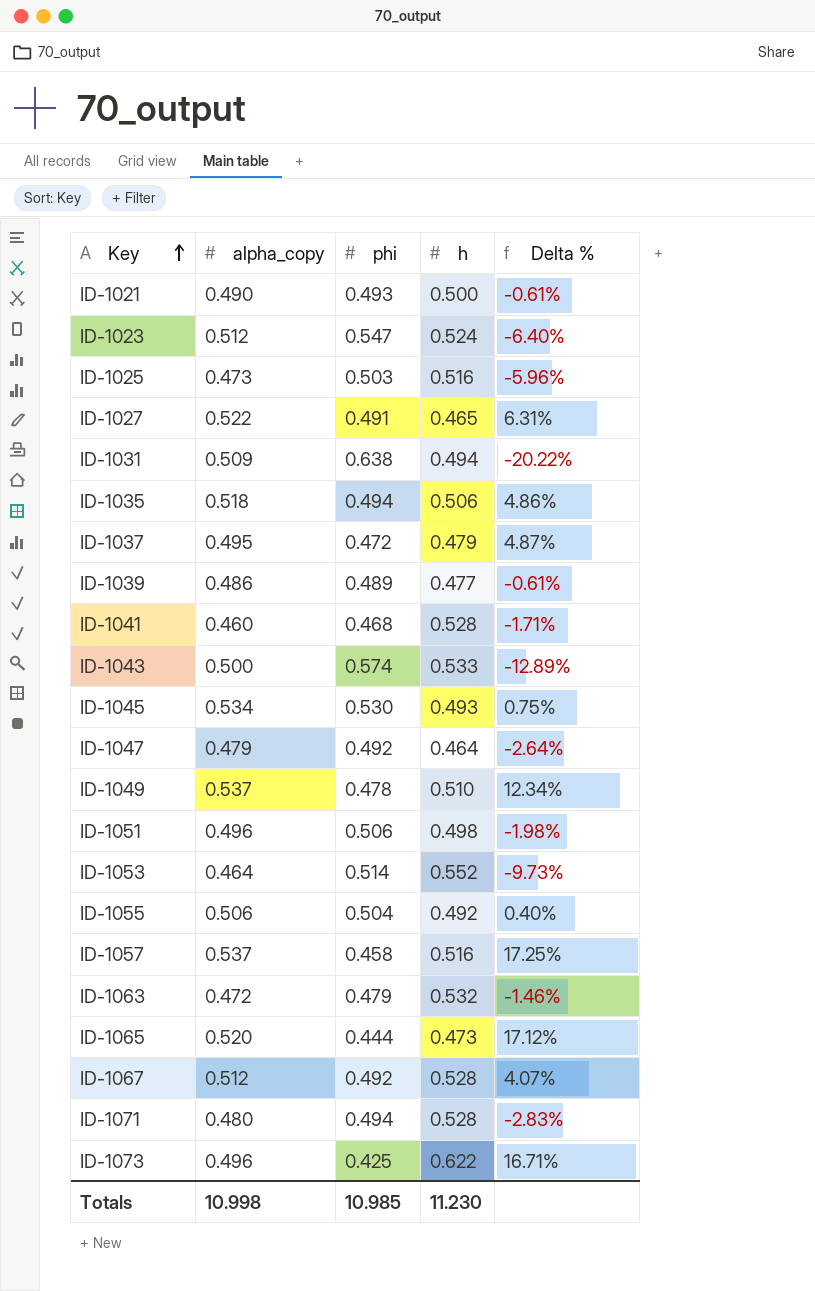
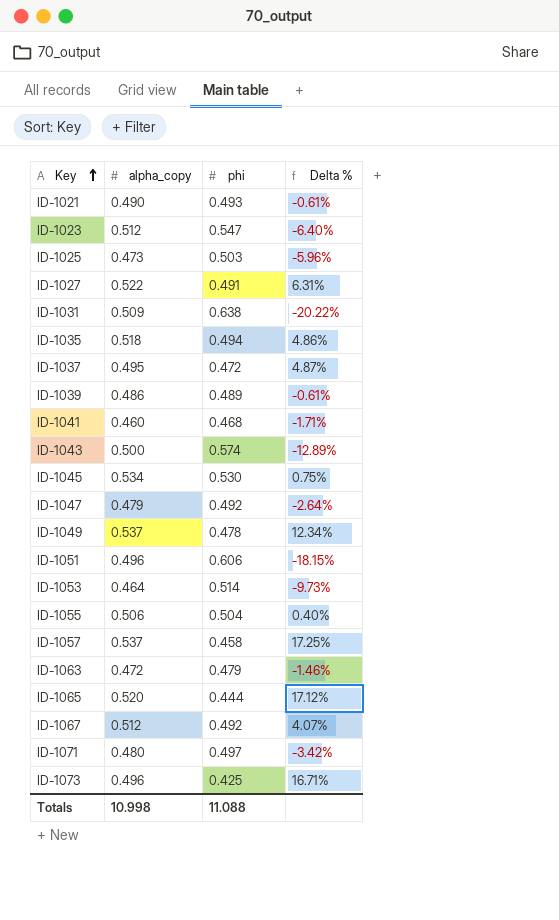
column h | position: 4 -> none
ID-1051 | phi: 0.506 -> 0.606
ID-1051 | Delta %: -1.98% -> -18.15%
ID-1071 | phi: 0.494 -> 0.497
ID-1071 | Delta %: -2.83% -> -3.42%
Totals | phi: 10.985 -> 11.088

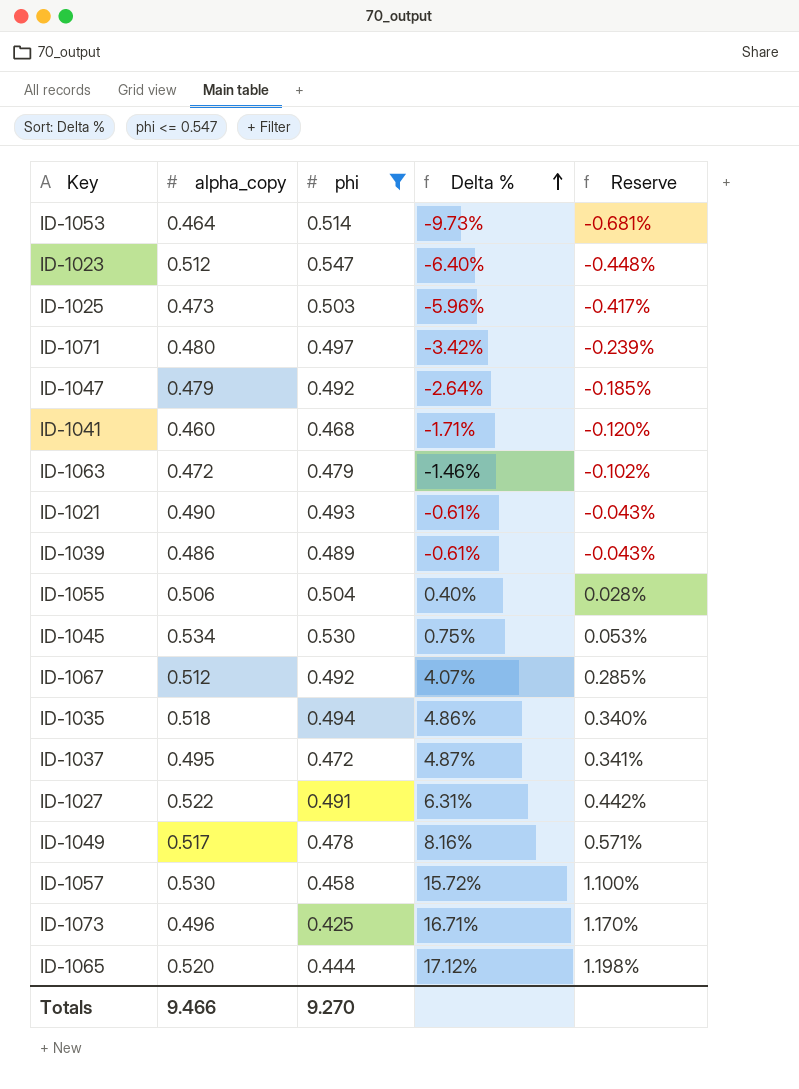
filter: none -> phi <= 0.547
row order: Key ascending -> Delta % ascending
column Reserve | formula: none -> [Delta %] * 0.07
ID-1049 | alpha_copy: 0.537 -> 0.517
ID-1049 | Delta %: 12.34% -> 8.16%
ID-1057 | alpha_copy: 0.537 -> 0.530
ID-1057 | Delta %: 17.25% -> 15.72%
Totals | alpha_copy: 10.998 -> 9.466
Totals | phi: 11.088 -> 9.270

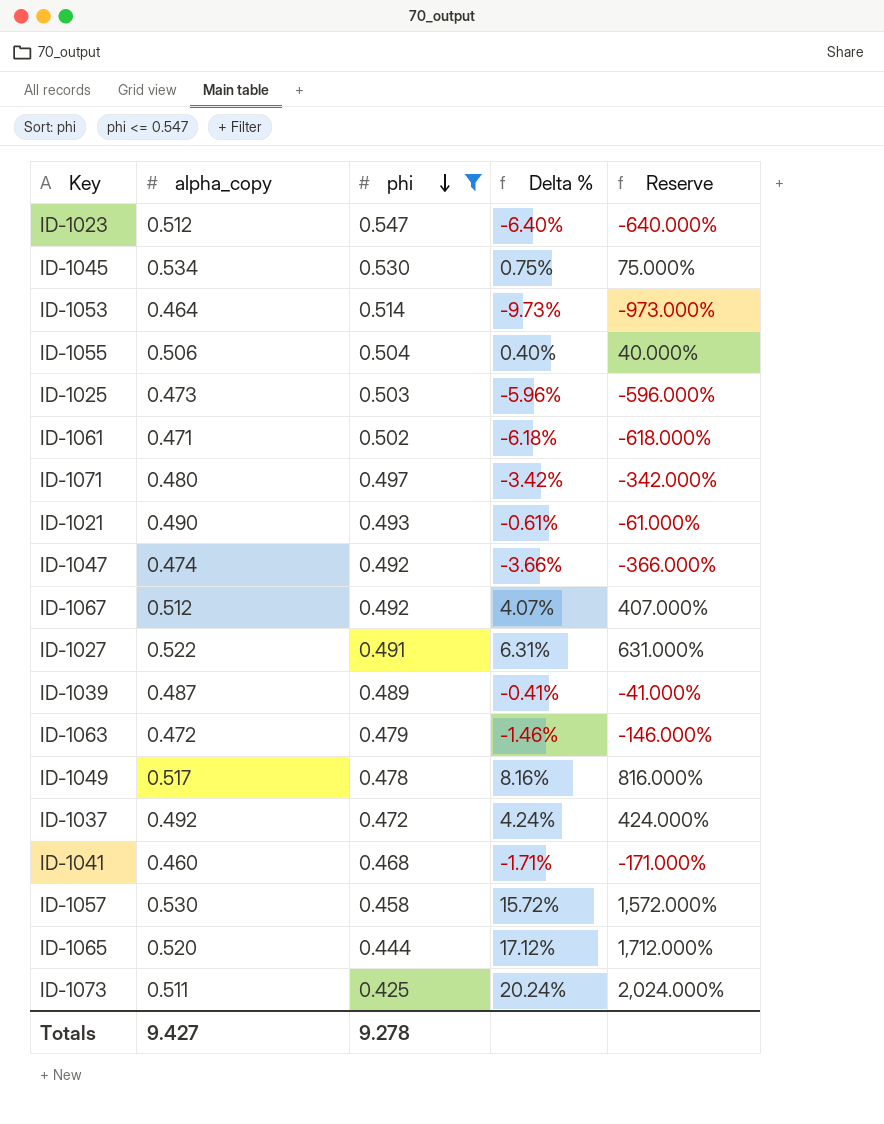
row order: Delta % ascending -> phi descending
column Reserve | formula: [Delta %] * 0.07 -> [Delta %] * 100
row ID-1035: 0.518 | 0.494 | 4.86% | 0.340% -> none
row ID-1061: none -> 0.471 | 0.502 | -6.18% | -618.000%
ID-1047 | alpha_copy: 0.479 -> 0.474
ID-1047 | Delta %: -2.64% -> -3.66%
ID-1039 | alpha_copy: 0.486 -> 0.487
ID-1039 | Delta %: -0.61% -> -0.41%
ID-1037 | alpha_copy: 0.495 -> 0.492
ID-1037 | Delta %: 4.87% -> 4.24%
ID-1073 | alpha_copy: 0.496 -> 0.511
ID-1073 | Delta %: 16.71% -> 20.24%
Totals | alpha_copy: 9.466 -> 9.427
Totals | phi: 9.270 -> 9.278

